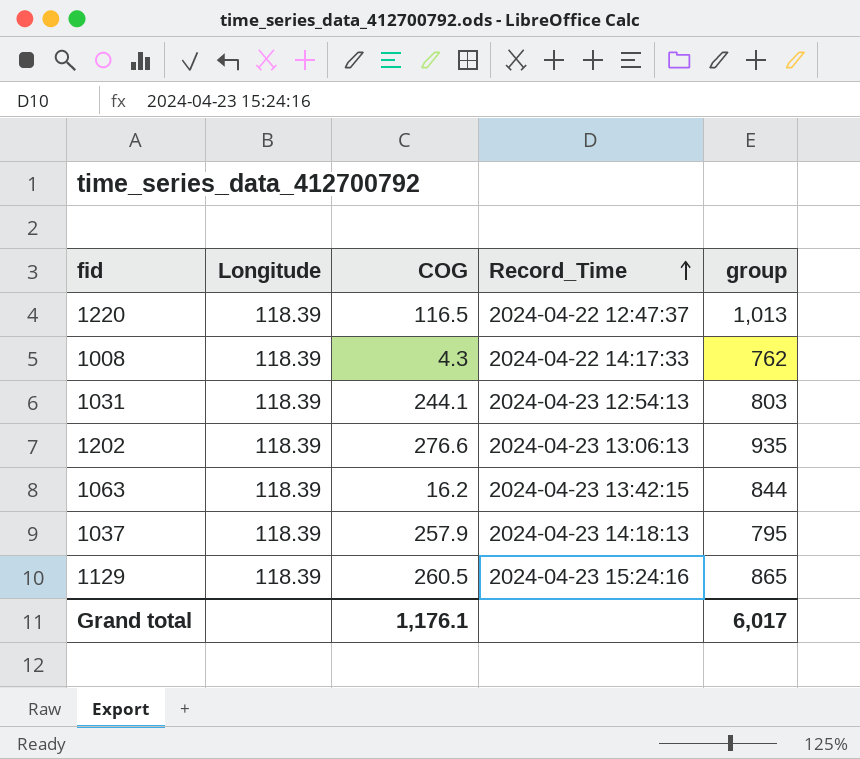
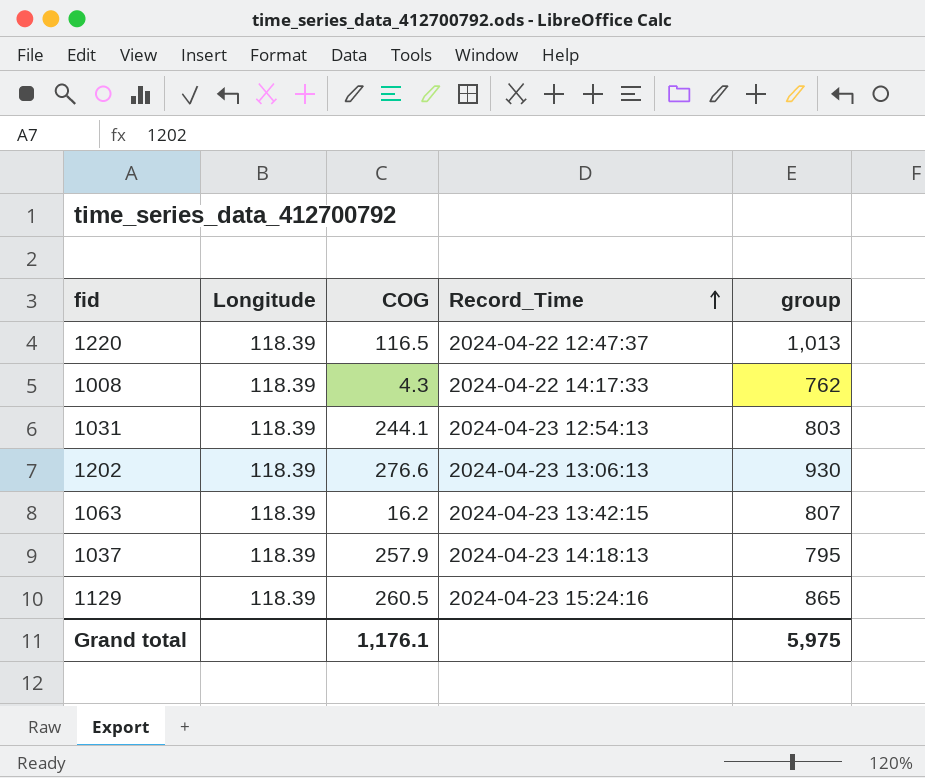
1202 | group: 935 -> 930
1063 | group: 844 -> 807
Grand total | group: 6,017 -> 5,975

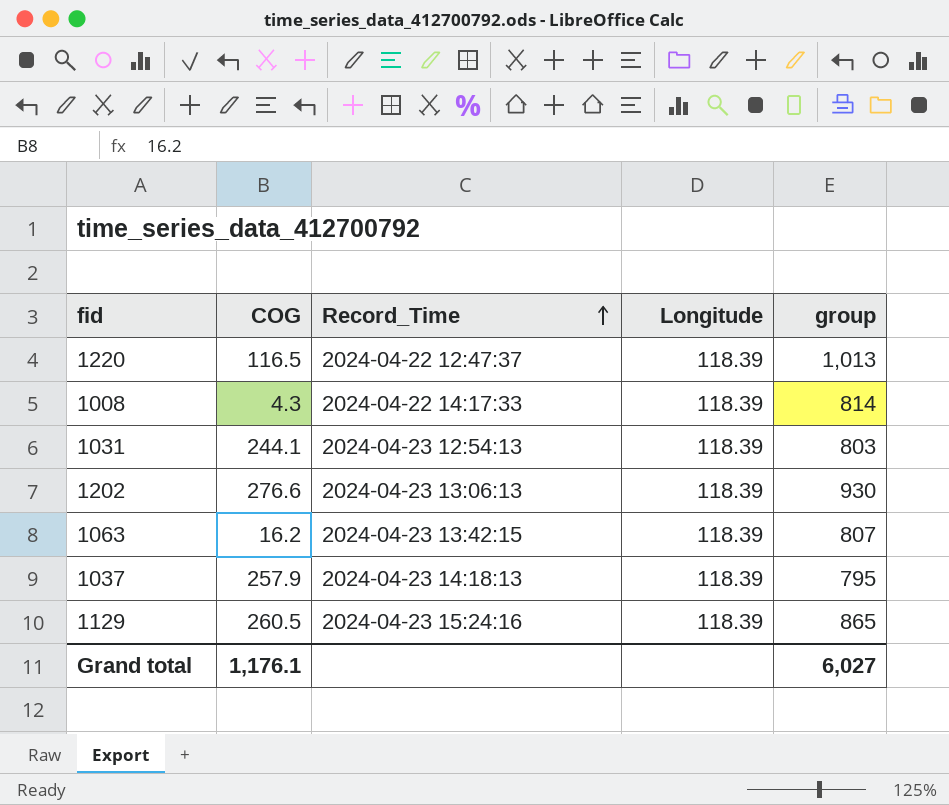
column Longitude | position: 2 -> 4
1008 | group: 762 -> 814
Grand total | group: 5,975 -> 6,027

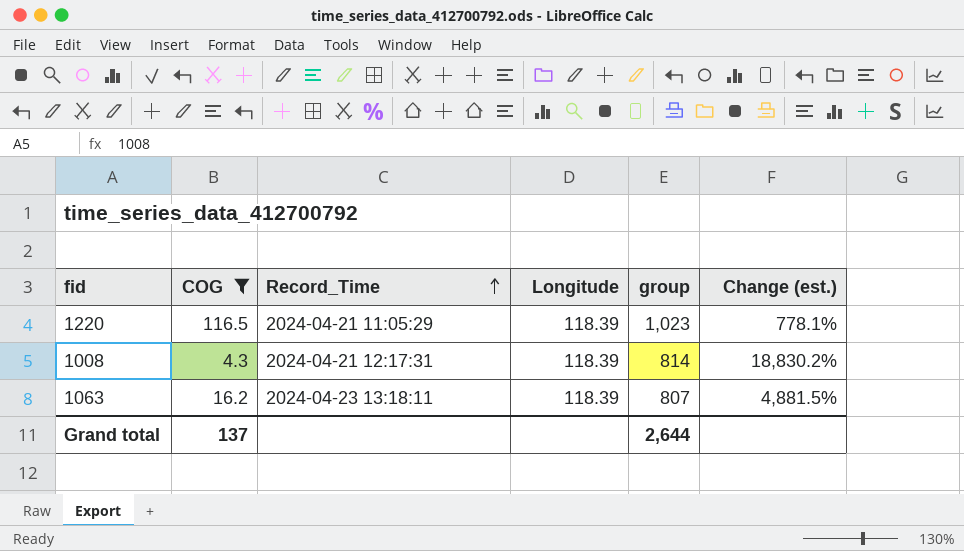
filter: none -> COG <= 116.5
column Change (est.) | formula: none -> ([group] - [COG]) / [COG]
1220 | Record_Time: 2024-04-22 12:47:37 -> 2024-04-21 11:05:29
1220 | group: 1,013 -> 1,023
1008 | Record_Time: 2024-04-22 14:17:33 -> 2024-04-21 12:17:31
1063 | Record_Time: 2024-04-23 13:42:15 -> 2024-04-23 13:18:11
Grand total | COG: 1,176.1 -> 137
Grand total | group: 6,027 -> 2,644

